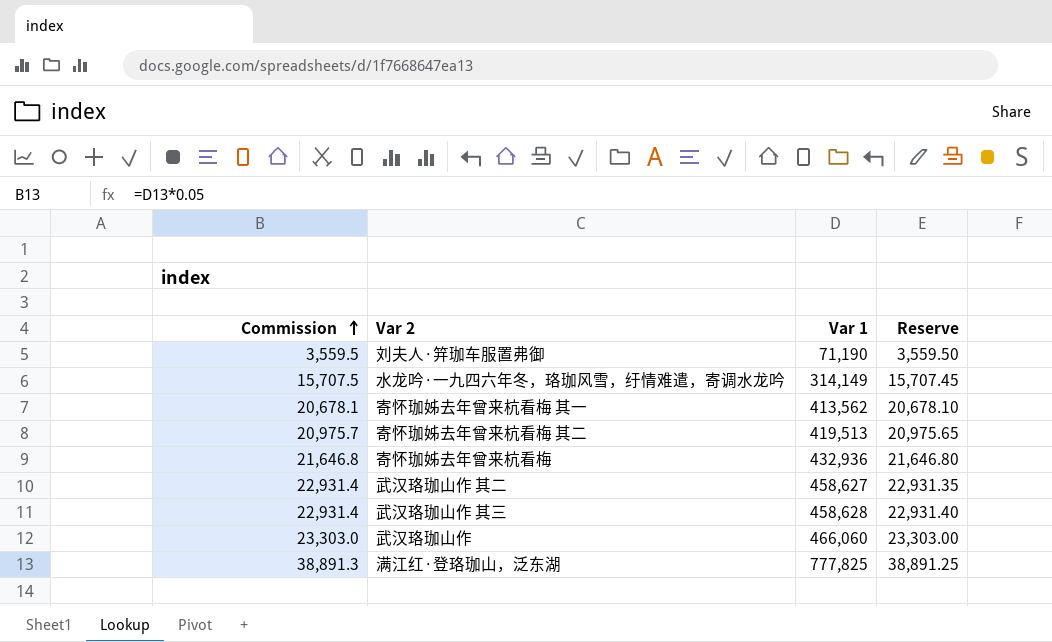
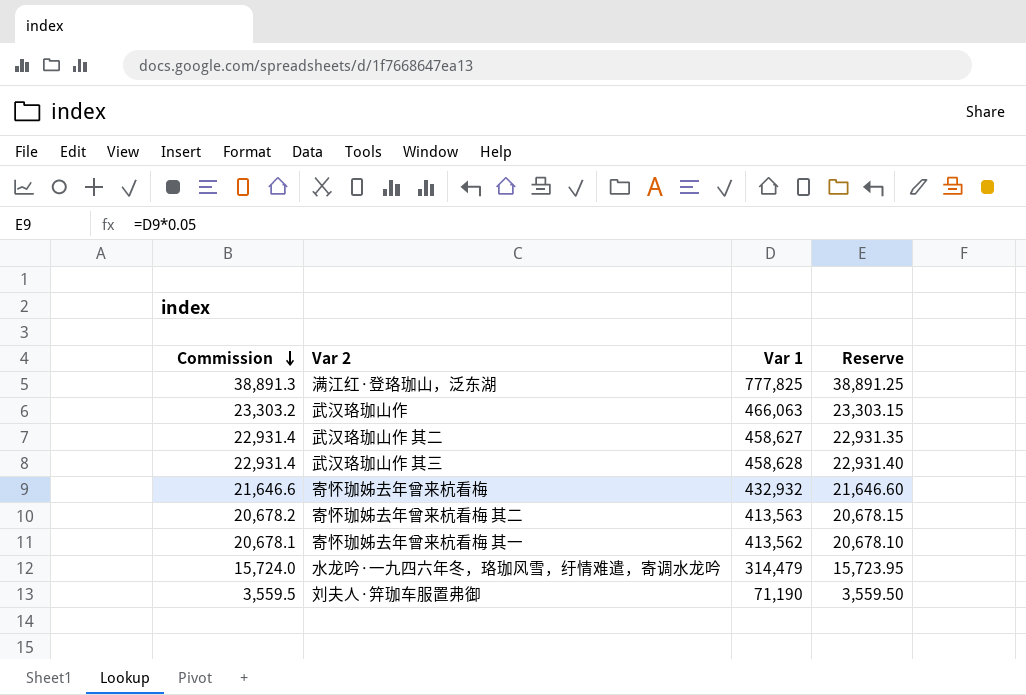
row order: Commission ascending -> Commission descending
武汉珞珈山作 | Commission: 23,303.0 -> 23,303.2
武汉珞珈山作 | Var 1: 466,060 -> 466,063
武汉珞珈山作 | Reserve: 23,303.00 -> 23,303.15
寄怀珈姊去年曾来杭看梅 | Commission: 21,646.8 -> 21,646.6
寄怀珈姊去年曾来杭看梅 | Var 1: 432,936 -> 432,932
寄怀珈姊去年曾来杭看梅 | Reserve: 21,646.80 -> 21,646.60
寄怀珈姊去年曾来杭看梅 其二 | Commission: 20,975.7 -> 20,678.2
寄怀珈姊去年曾来杭看梅 其二 | Var 1: 419,513 -> 413,563
寄怀珈姊去年曾来杭看梅 其二 | Reserve: 20,975.65 -> 20,678.15
水龙吟·一九四六年冬，珞珈风雪，纡情难遣，寄调水龙吟 | Commission: 15,707.5 -> 15,724.0
水龙吟·一九四六年冬，珞珈风雪，纡情难遣，寄调水龙吟 | Var 1: 314,149 -> 314,479
水龙吟·一九四六年冬，珞珈风雪，纡情难遣，寄调水龙吟 | Reserve: 15,707.45 -> 15,723.95

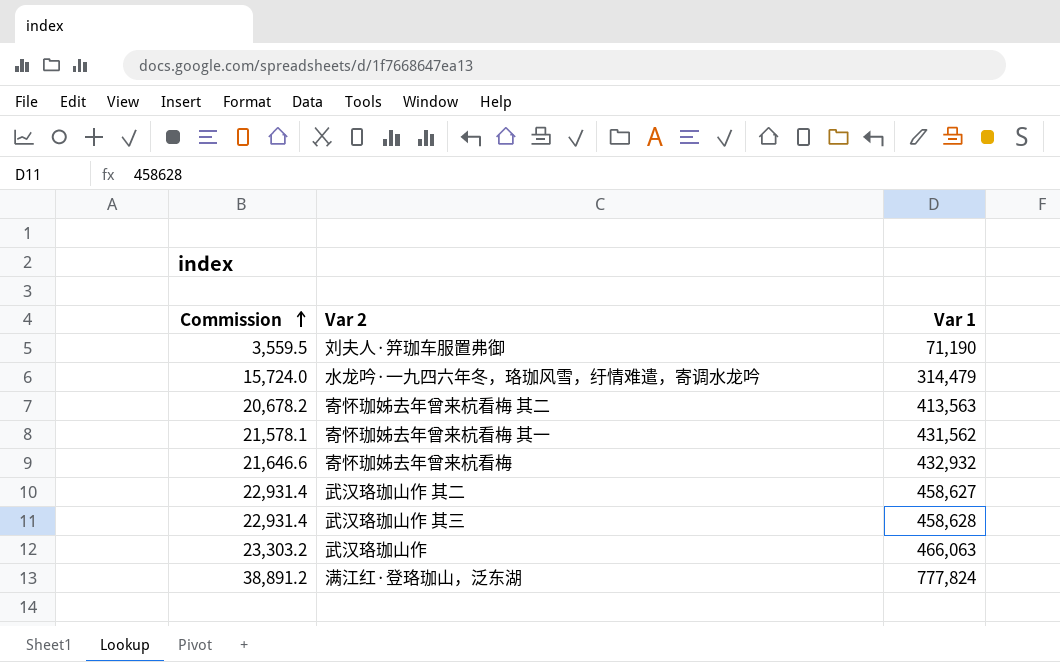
row order: Commission descending -> Commission ascending
column Reserve | formula: [Var 1] * 0.05 -> none
寄怀珈姊去年曾来杭看梅 其一 | Commission: 20,678.1 -> 21,578.1
寄怀珈姊去年曾来杭看梅 其一 | Var 1: 413,562 -> 431,562
满江红·登珞珈山，泛东湖 | Commission: 38,891.3 -> 38,891.2
满江红·登珞珈山，泛东湖 | Var 1: 777,825 -> 777,824

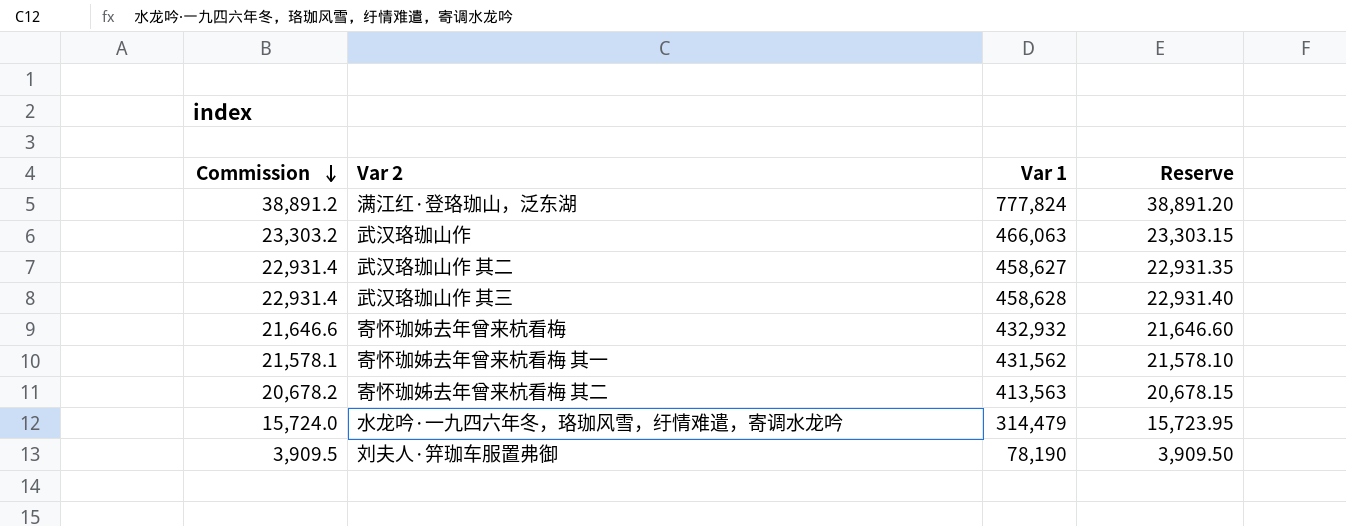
row order: Commission ascending -> Commission descending
column Reserve | formula: none -> [Var 1] * 0.05
刘夫人·笄珈车服置弗御 | Commission: 3,559.5 -> 3,909.5
刘夫人·笄珈车服置弗御 | Var 1: 71,190 -> 78,190

